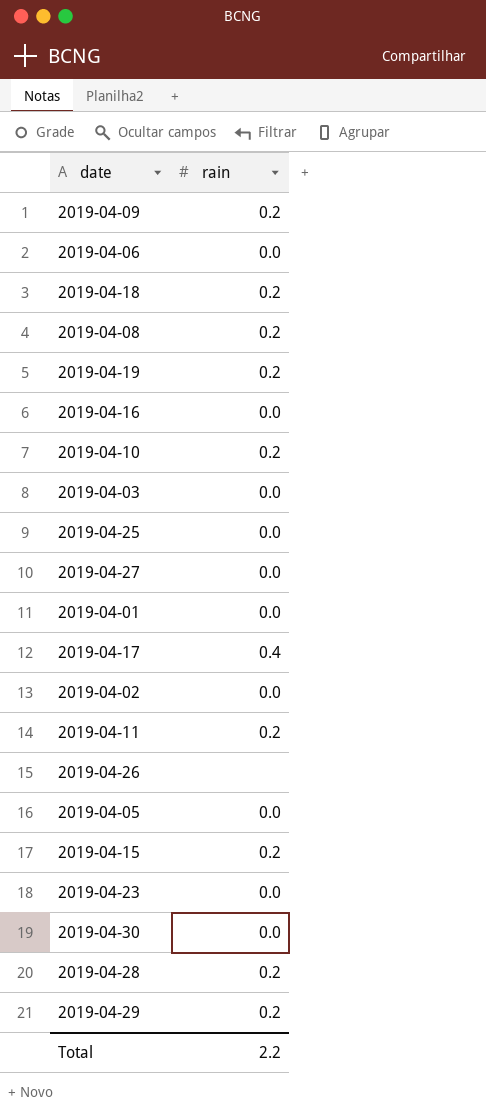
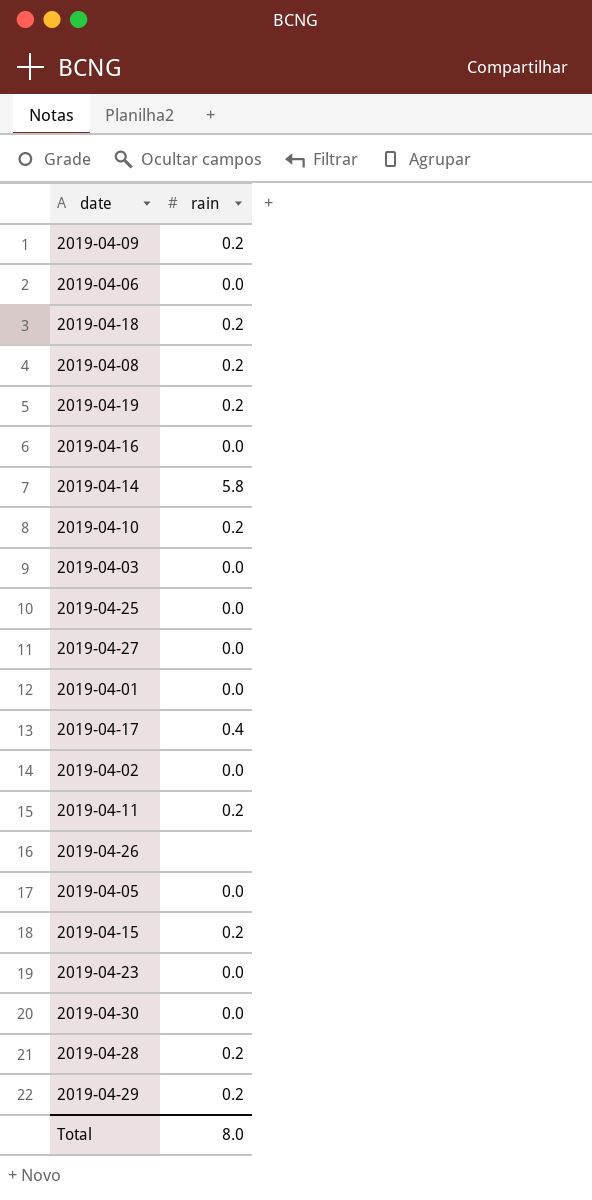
row 2019-04-14: none -> 5.8
Total | rain: 2.2 -> 8.0

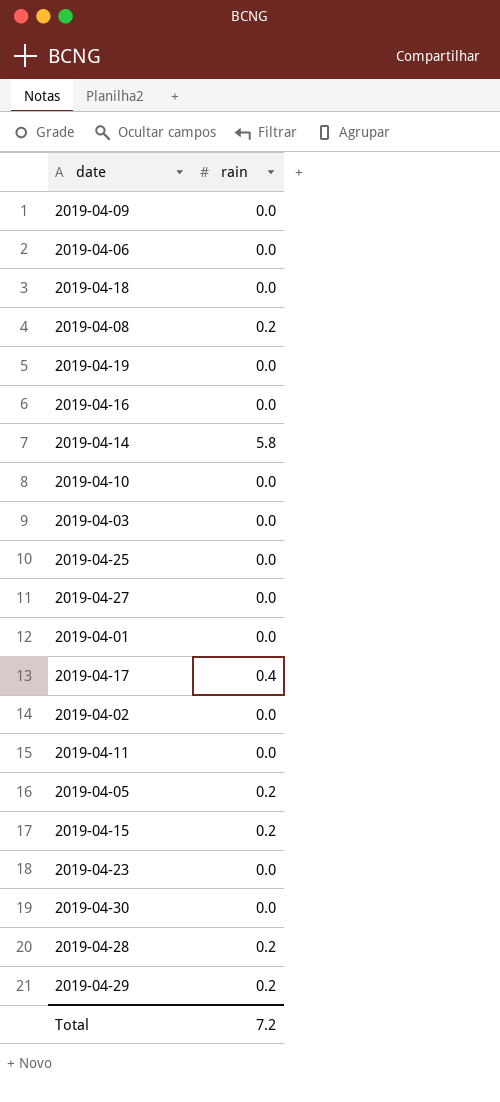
row 2019-04-26: none -> none
2019-04-09 | rain: 0.2 -> 0.0
2019-04-18 | rain: 0.2 -> 0.0
2019-04-19 | rain: 0.2 -> 0.0
2019-04-10 | rain: 0.2 -> 0.0
2019-04-11 | rain: 0.2 -> 0.0
2019-04-05 | rain: 0.0 -> 0.2
Total | rain: 8.0 -> 7.2

